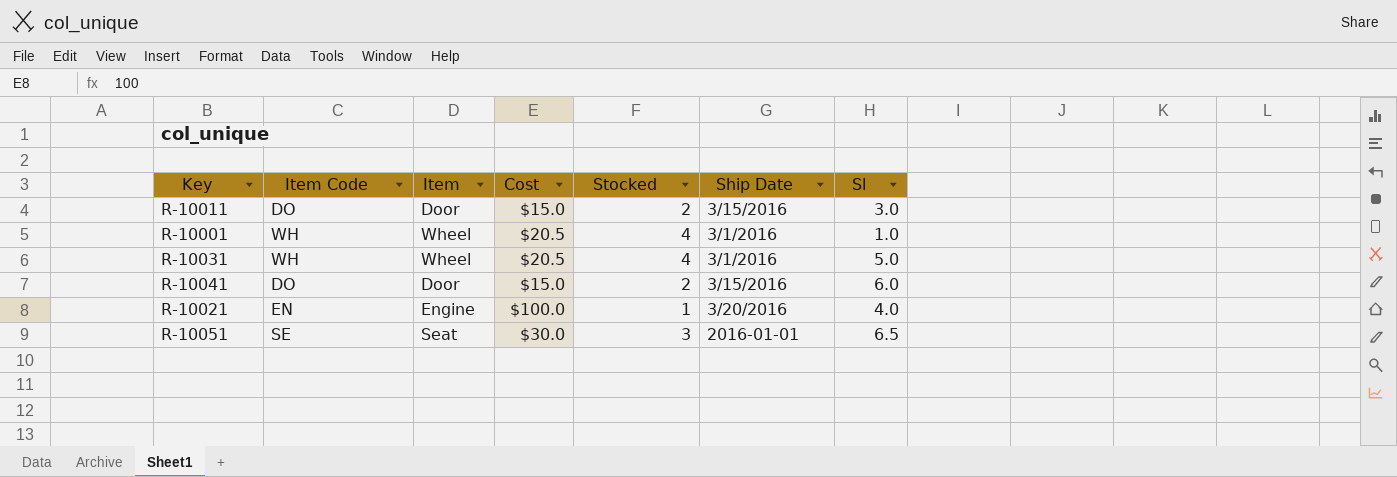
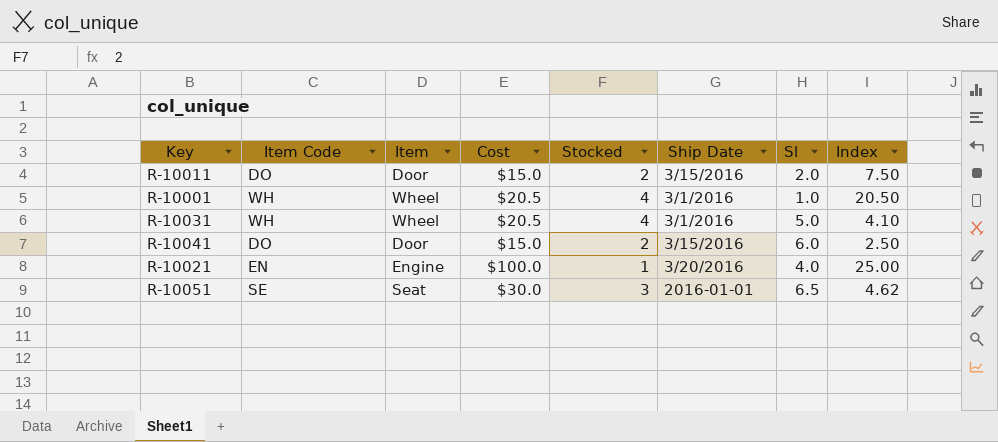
column Index | formula: none -> [Cost] / [Sl]
R-10011 | Sl: 3.0 -> 2.0

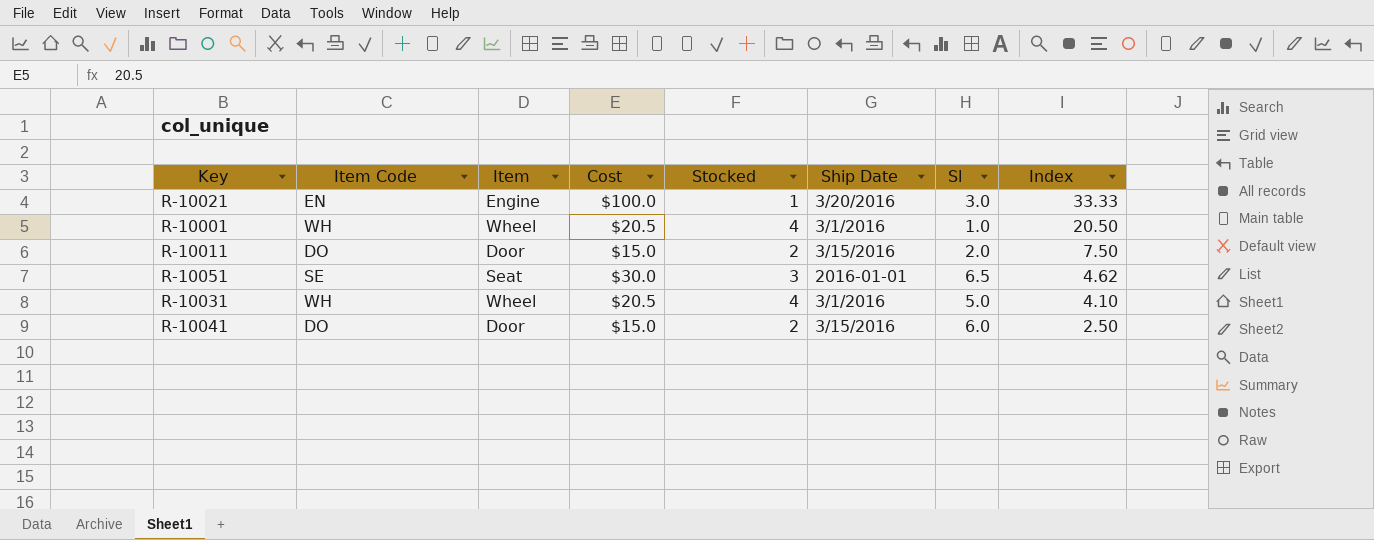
row order: none -> Index descending
R-10021 | Sl: 4.0 -> 3.0
R-10021 | Index: 25.00 -> 33.33

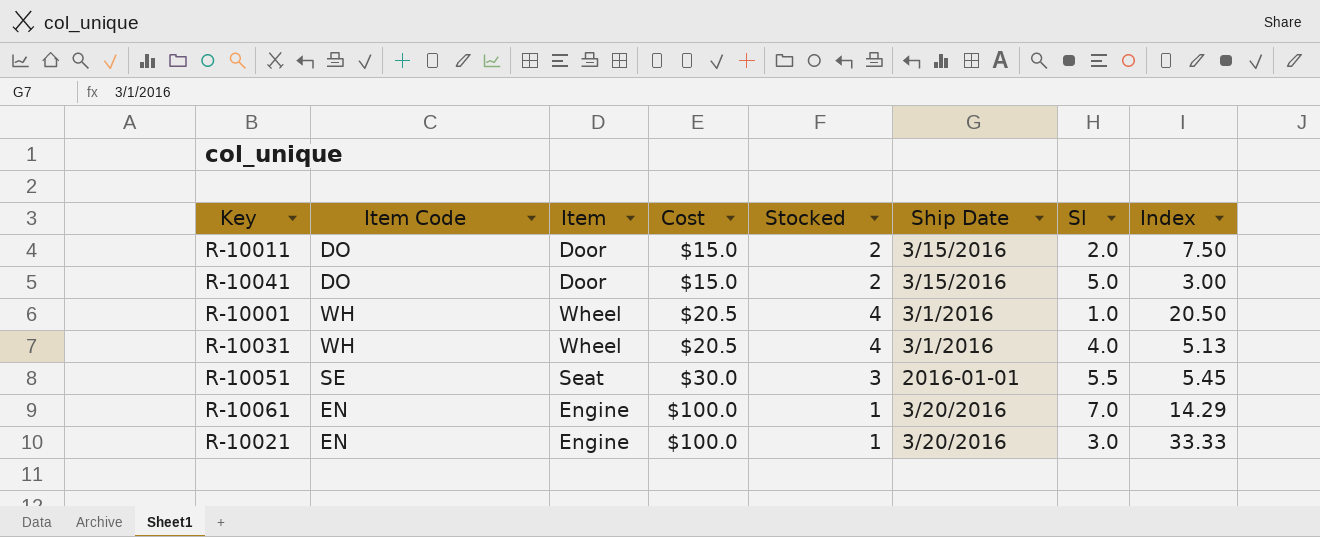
row order: Index descending -> Cost ascending
R-10041 | Sl: 6.0 -> 5.0
R-10041 | Index: 2.50 -> 3.00
R-10031 | Sl: 5.0 -> 4.0
R-10031 | Index: 4.10 -> 5.13
R-10051 | Sl: 6.5 -> 5.5
R-10051 | Index: 4.62 -> 5.45
row R-10061: none -> EN | Engine | $100.0 | 1 | 3/20/2016 | 7.0 | 14.29

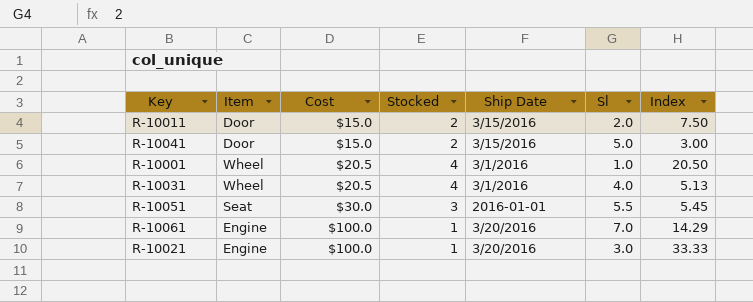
column Item Code | position: 2 -> none

